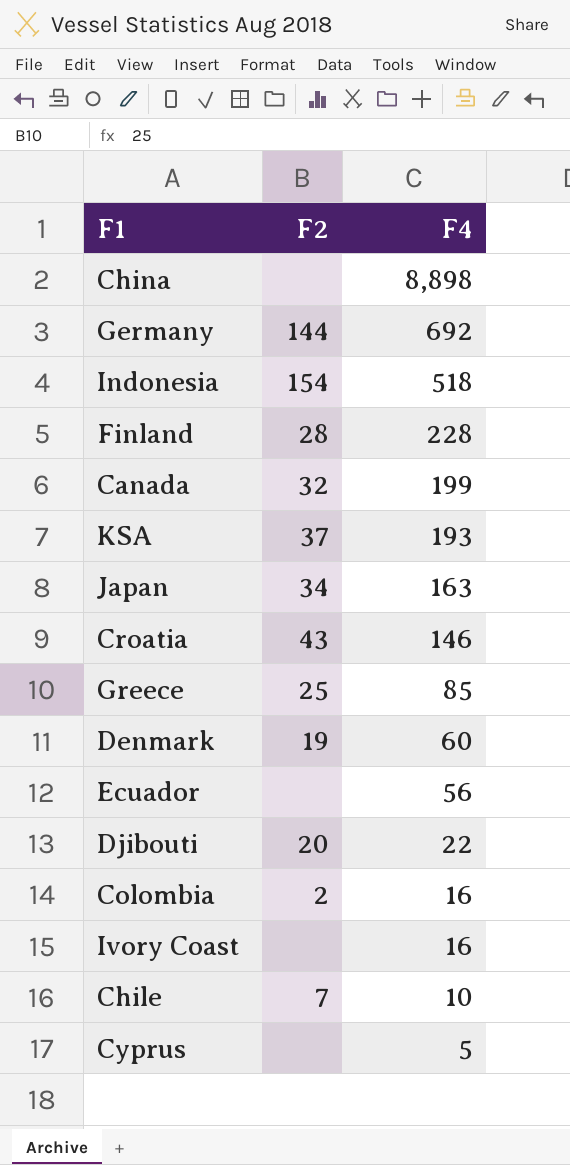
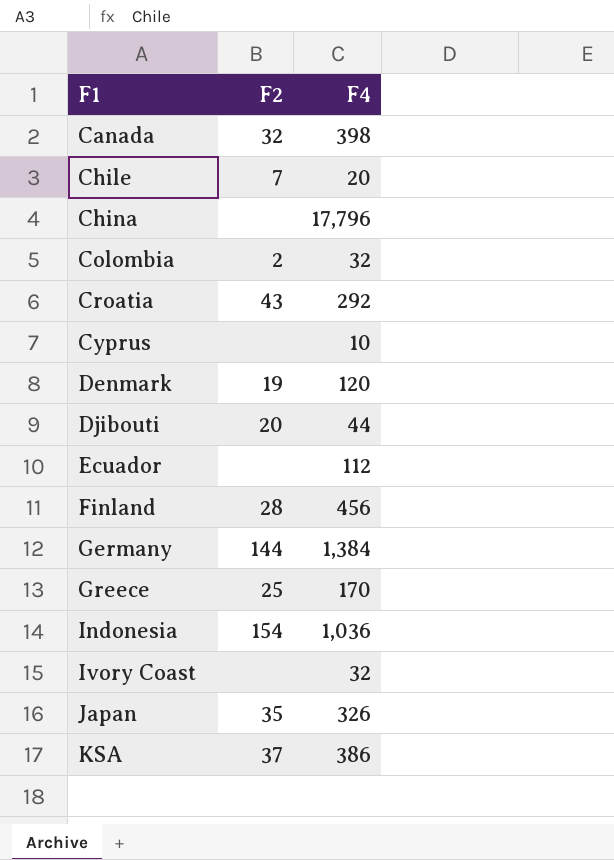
row order: F4 descending -> F1 ascending
Canada | F4: 199 -> 398
Chile | F4: 10 -> 20
China | F4: 8,898 -> 17,796
Colombia | F4: 16 -> 32
Croatia | F4: 146 -> 292
Cyprus | F4: 5 -> 10
Denmark | F4: 60 -> 120
Djibouti | F4: 22 -> 44
Ecuador | F4: 56 -> 112
Finland | F4: 228 -> 456
Germany | F4: 692 -> 1,384
Greece | F4: 85 -> 170
Indonesia | F4: 518 -> 1,036
Ivory Coast | F4: 16 -> 32
Japan | F2: 34 -> 35
Japan | F4: 163 -> 326
KSA | F4: 193 -> 386

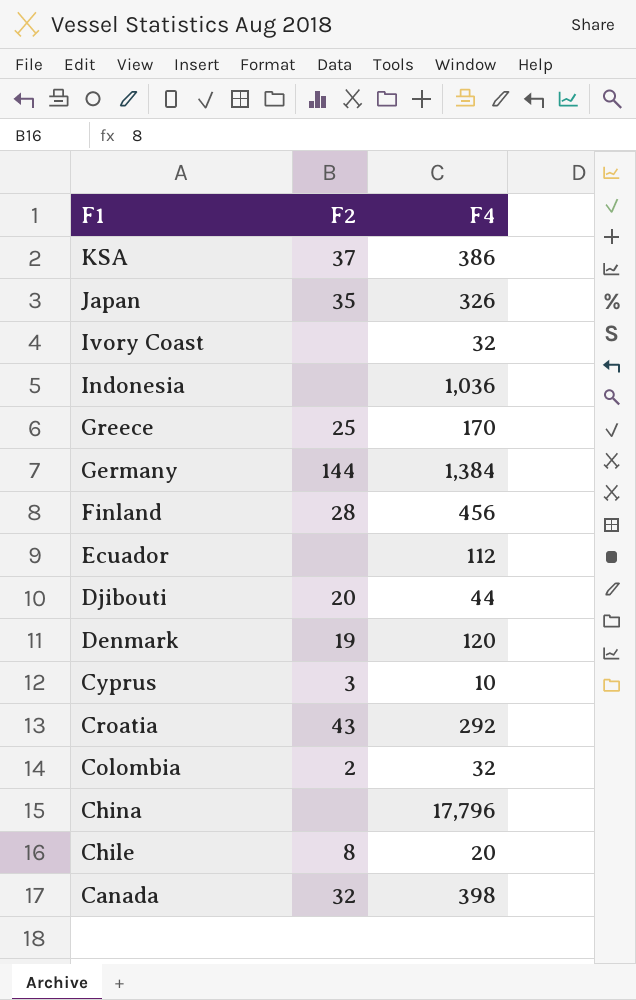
row order: F1 ascending -> F1 descending
Indonesia | F2: 154 -> none
Cyprus | F2: none -> 3
Chile | F2: 7 -> 8

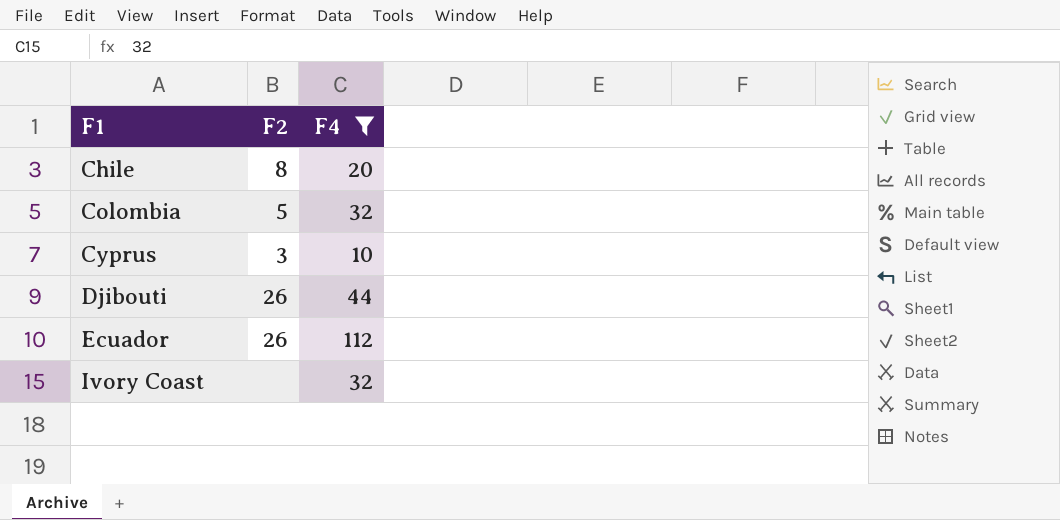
filter: none -> F4 <= 112
row order: F1 descending -> F1 ascending
Colombia | F2: 2 -> 5
Djibouti | F2: 20 -> 26
Ecuador | F2: none -> 26

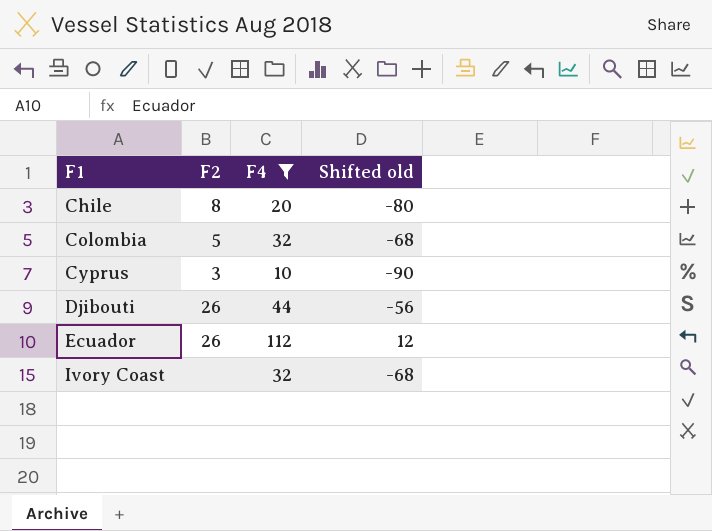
column Shifted old | formula: none -> [F4] - 100

